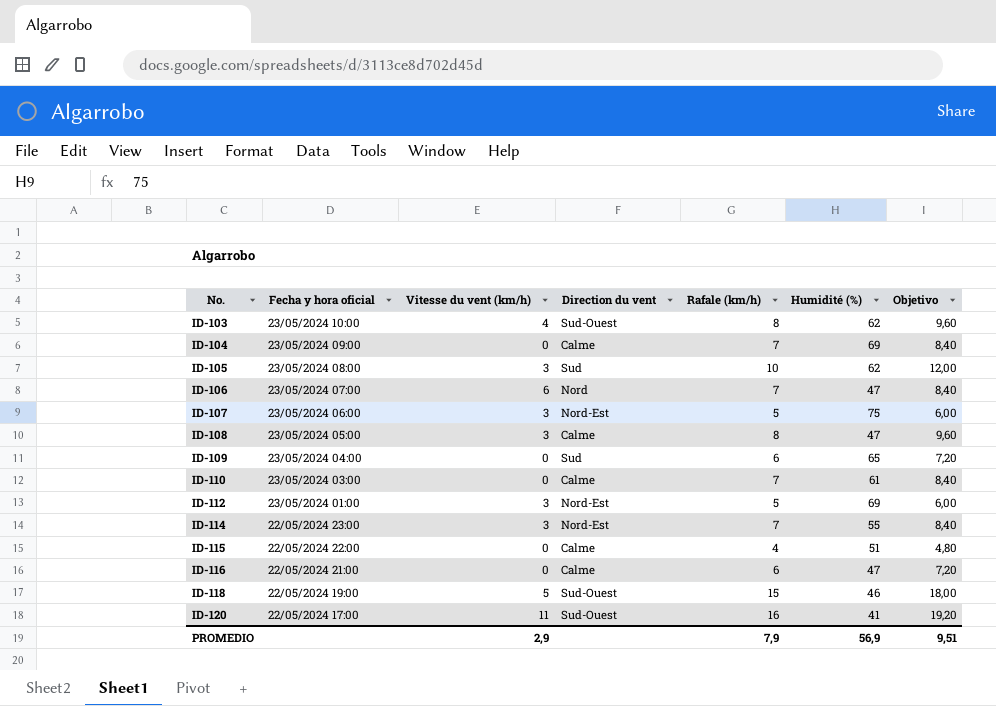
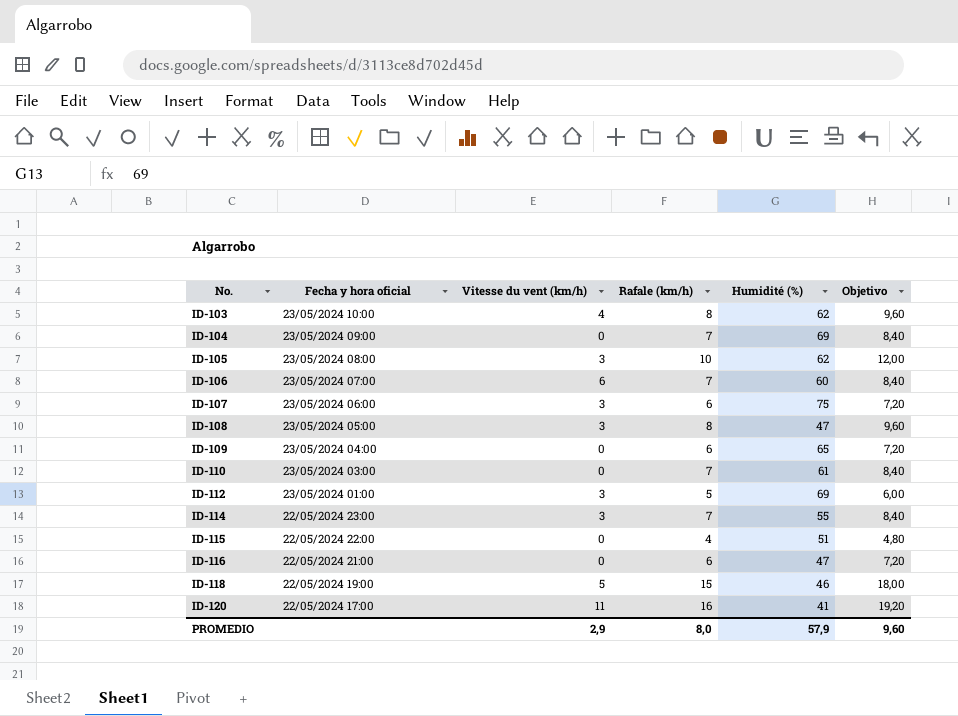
column Direction du vent | position: 4 -> none
ID-106 | Humidité (%): 47 -> 60
ID-107 | Rafale (km/h): 5 -> 6
ID-107 | Objetivo: 6,00 -> 7,20
PROMEDIO | Rafale (km/h): 7,9 -> 8,0
PROMEDIO | Humidité (%): 56,9 -> 57,9
PROMEDIO | Objetivo: 9,51 -> 9,60

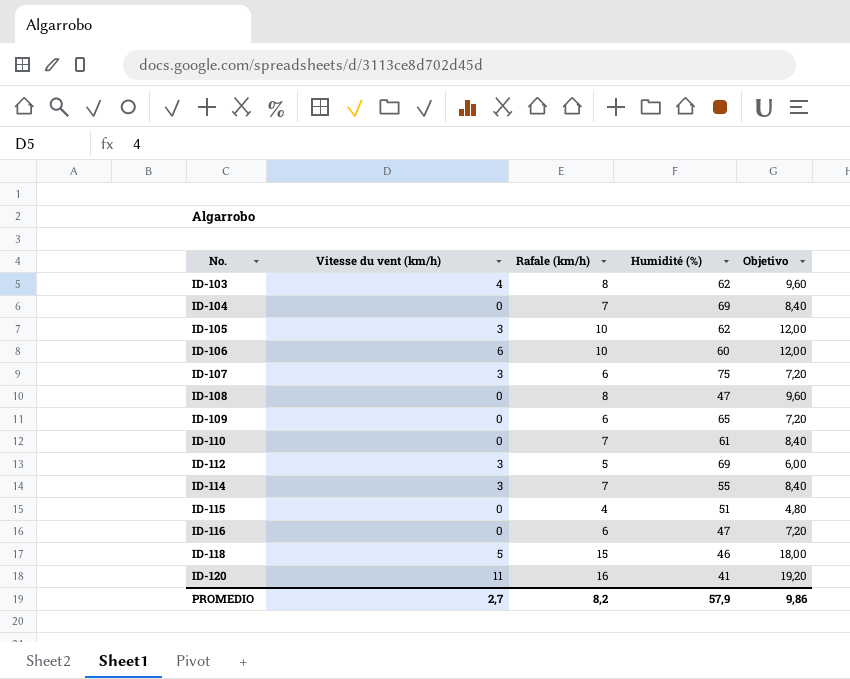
column Fecha y hora oficial | position: 2 -> none
ID-106 | Rafale (km/h): 7 -> 10
ID-106 | Objetivo: 8,40 -> 12,00
ID-108 | Vitesse du vent (km/h): 3 -> 0
PROMEDIO | Vitesse du vent (km/h): 2,9 -> 2,7
PROMEDIO | Rafale (km/h): 8,0 -> 8,2
PROMEDIO | Objetivo: 9,60 -> 9,86

